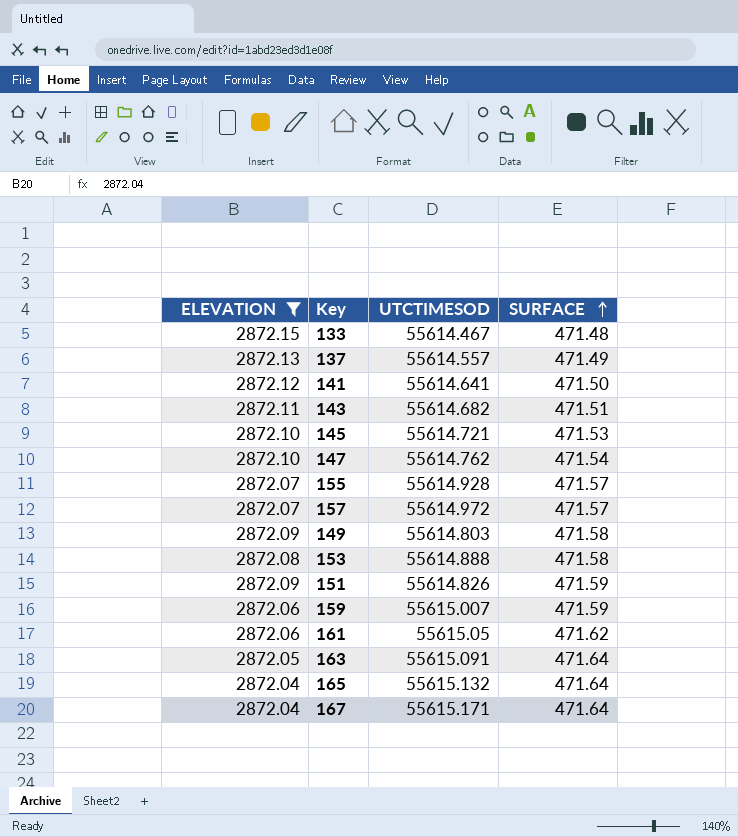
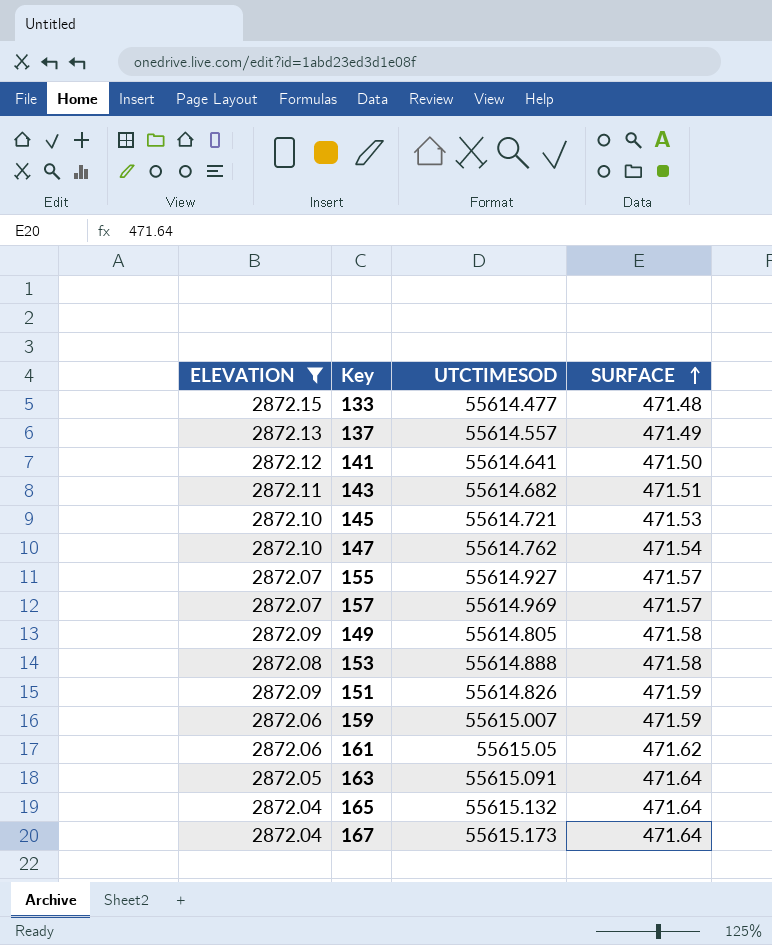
133 | UTCTIMESOD: 55614.467 -> 55614.477
155 | UTCTIMESOD: 55614.928 -> 55614.927
157 | UTCTIMESOD: 55614.972 -> 55614.969
149 | UTCTIMESOD: 55614.803 -> 55614.805
167 | UTCTIMESOD: 55615.171 -> 55615.173

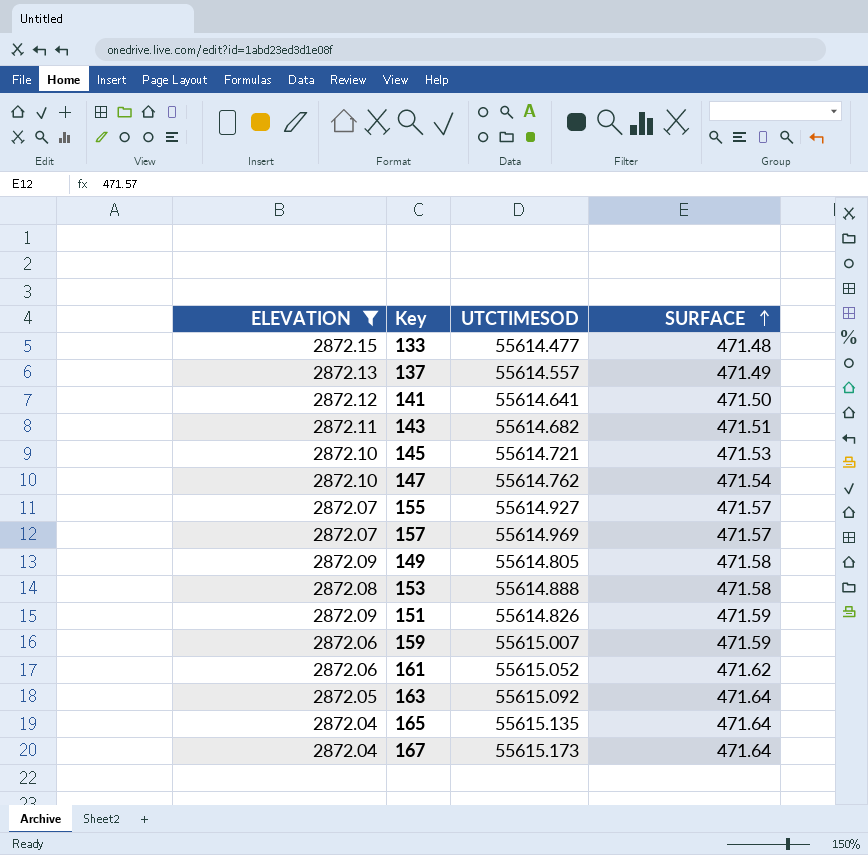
161 | UTCTIMESOD: 55615.05 -> 55615.052
163 | UTCTIMESOD: 55615.091 -> 55615.092
165 | UTCTIMESOD: 55615.132 -> 55615.135

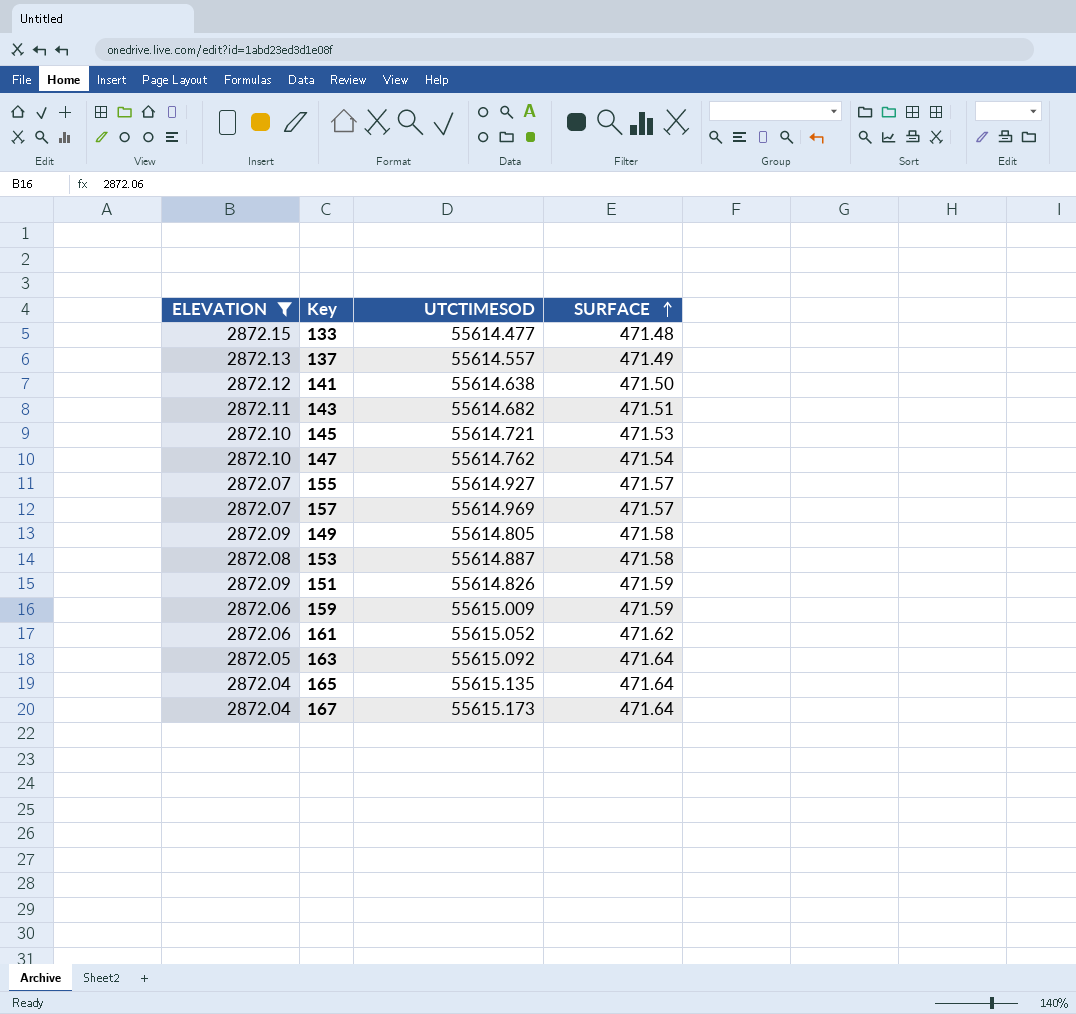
141 | UTCTIMESOD: 55614.641 -> 55614.638
153 | UTCTIMESOD: 55614.888 -> 55614.887
159 | UTCTIMESOD: 55615.007 -> 55615.009

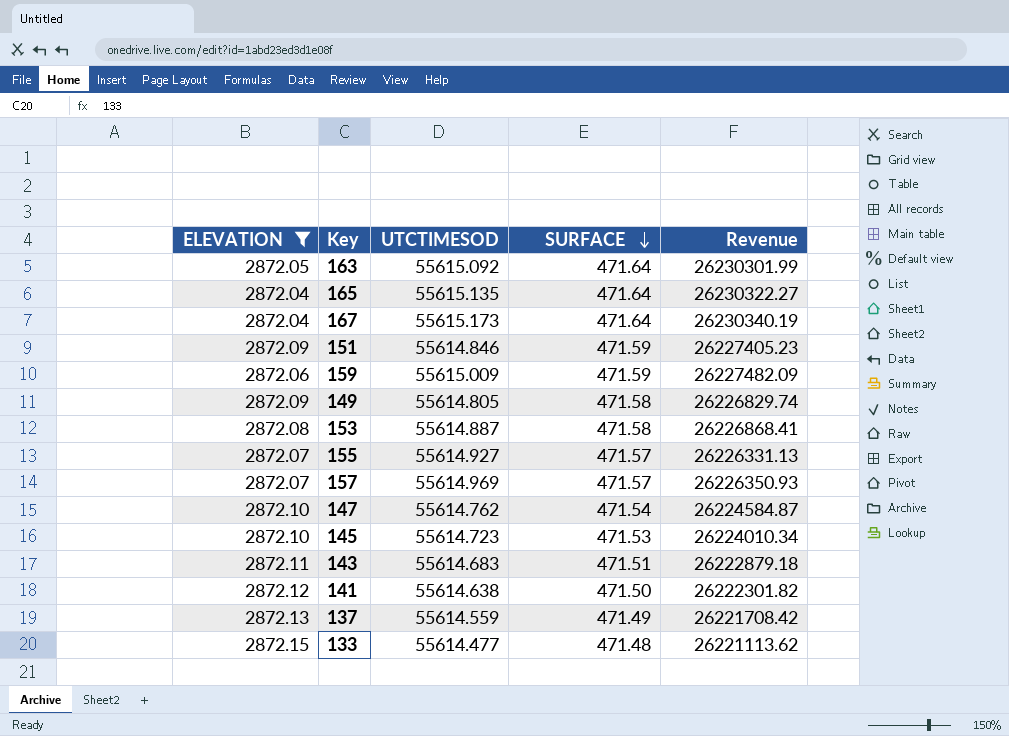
row order: SURFACE ascending -> SURFACE descending
column Revenue | formula: none -> [UTCTIMESOD] * [SURFACE]
row 161: 2872.06 | 55615.052 | 471.62 -> none
151 | UTCTIMESOD: 55614.826 -> 55614.846
145 | UTCTIMESOD: 55614.721 -> 55614.723
143 | UTCTIMESOD: 55614.682 -> 55614.683
137 | UTCTIMESOD: 55614.557 -> 55614.559

